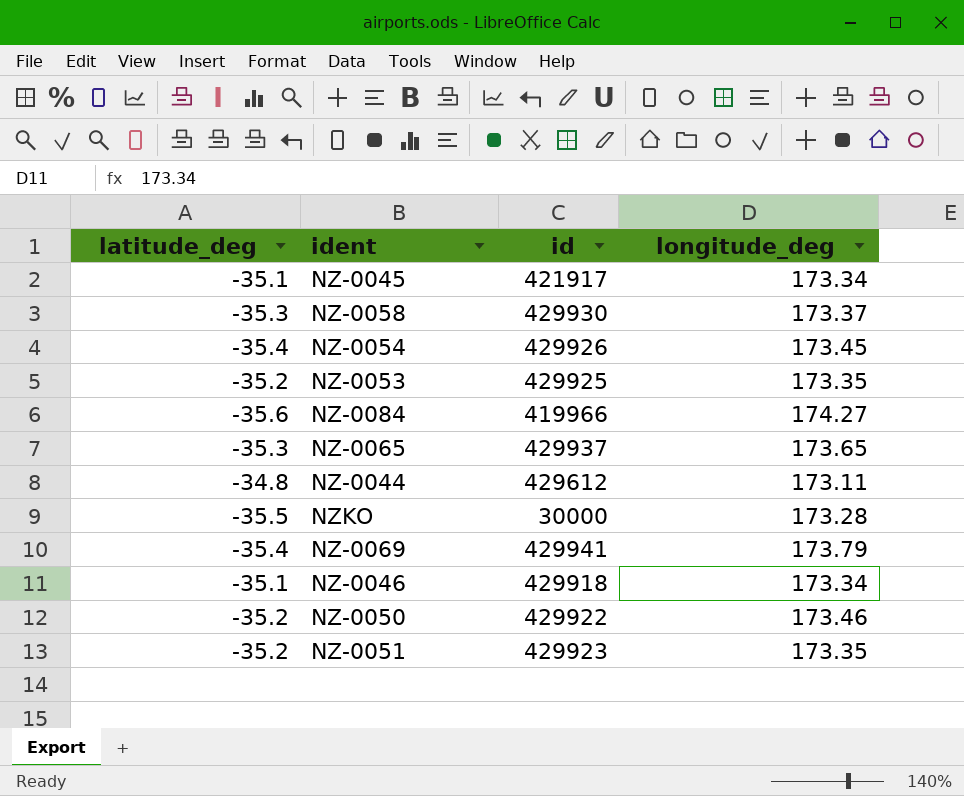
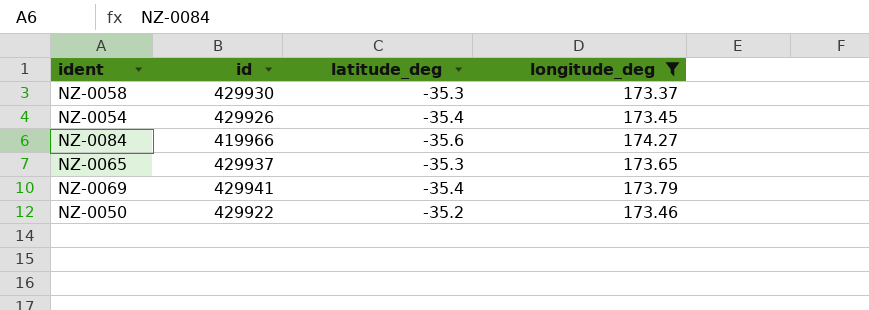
filter: none -> longitude_deg >= 173.37
column latitude_deg | position: 1 -> 3

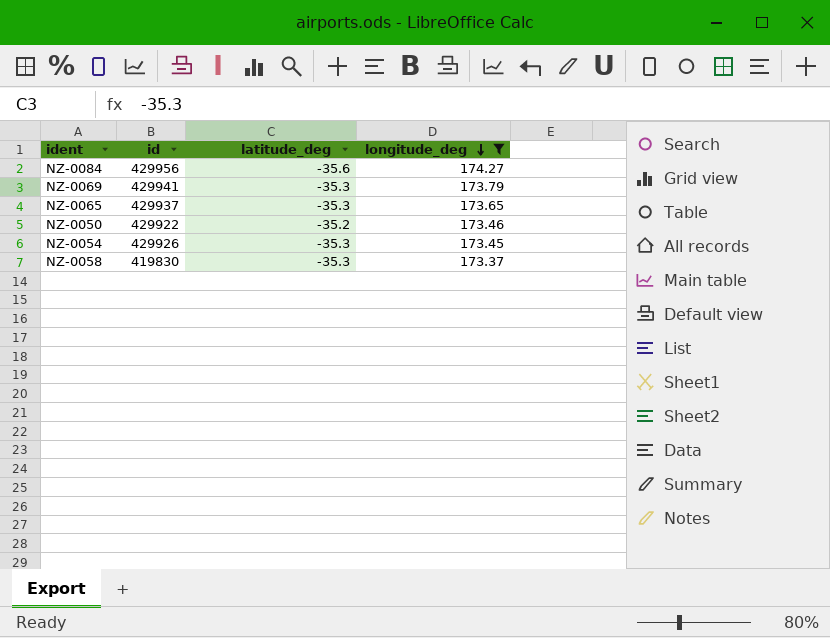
row order: none -> longitude_deg descending
NZ-0084 | id: 419966 -> 429956
NZ-0069 | latitude_deg: -35.4 -> -35.3
NZ-0054 | latitude_deg: -35.4 -> -35.3
NZ-0058 | id: 429930 -> 419830

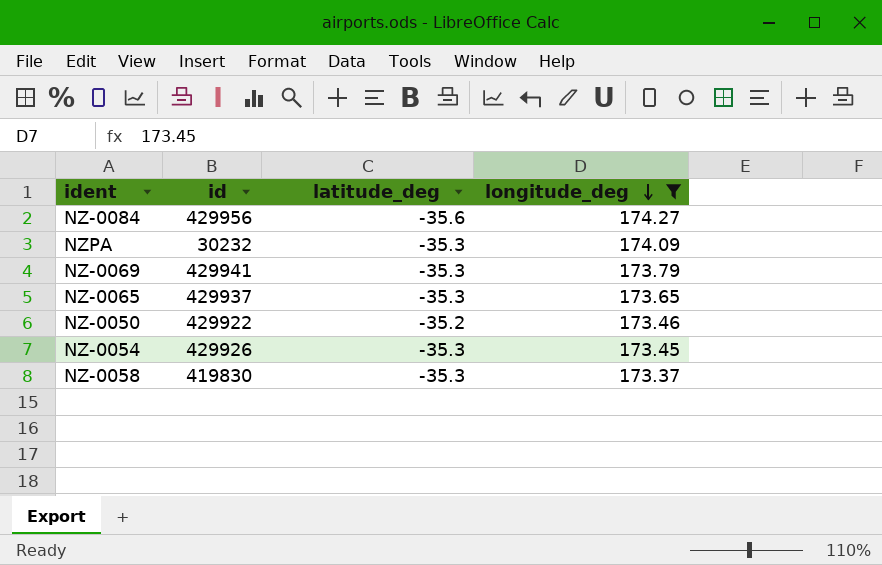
row NZPA: none -> 30232 | -35.3 | 174.09

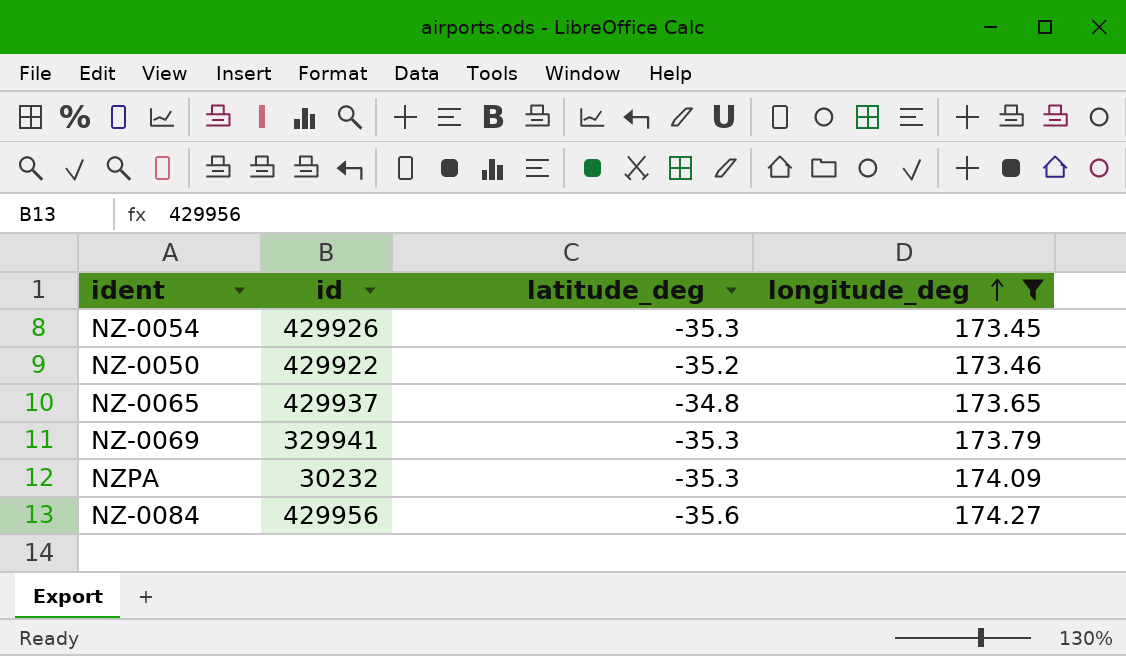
row order: longitude_deg descending -> longitude_deg ascending
row NZ-0058: 419830 | -35.3 | 173.37 -> none
NZ-0065 | latitude_deg: -35.3 -> -34.8
NZ-0069 | id: 429941 -> 329941

